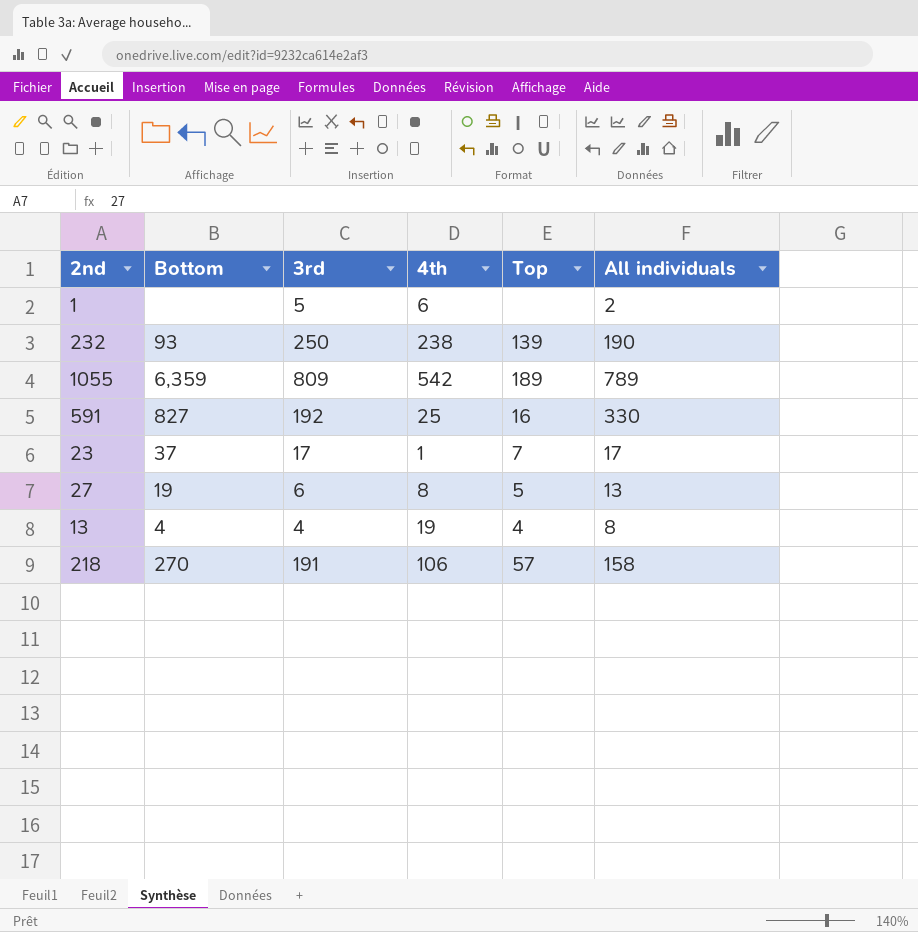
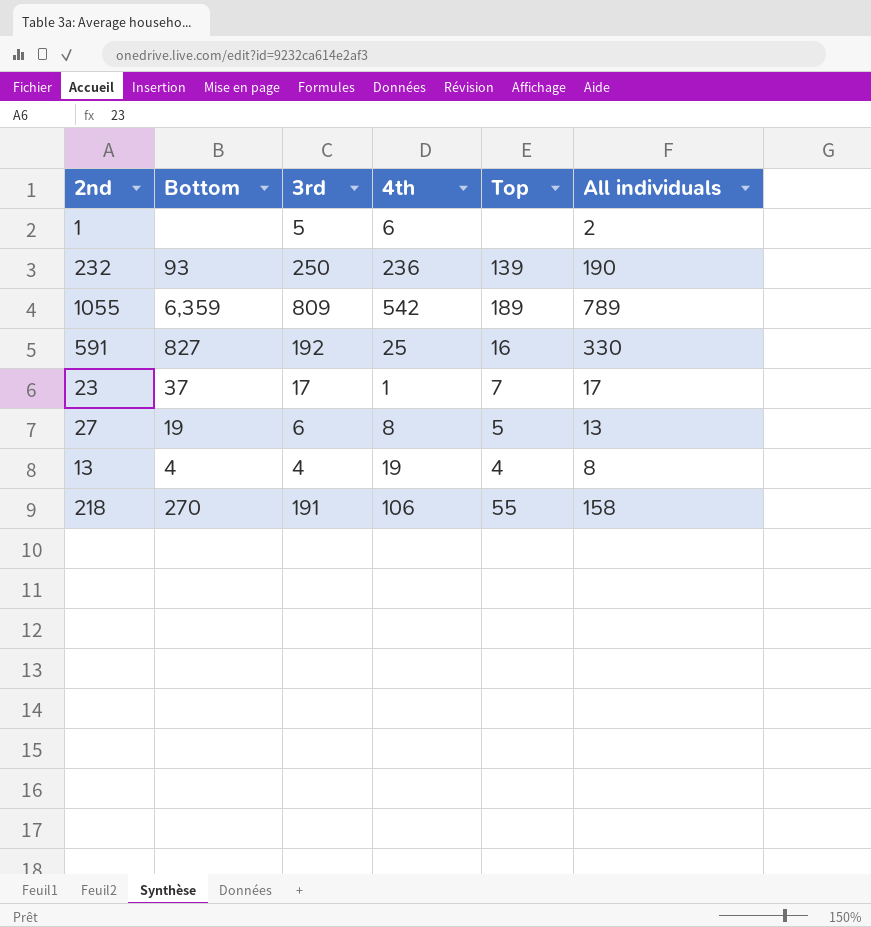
232 | 4th: 238 -> 236
218 | Top: 57 -> 55

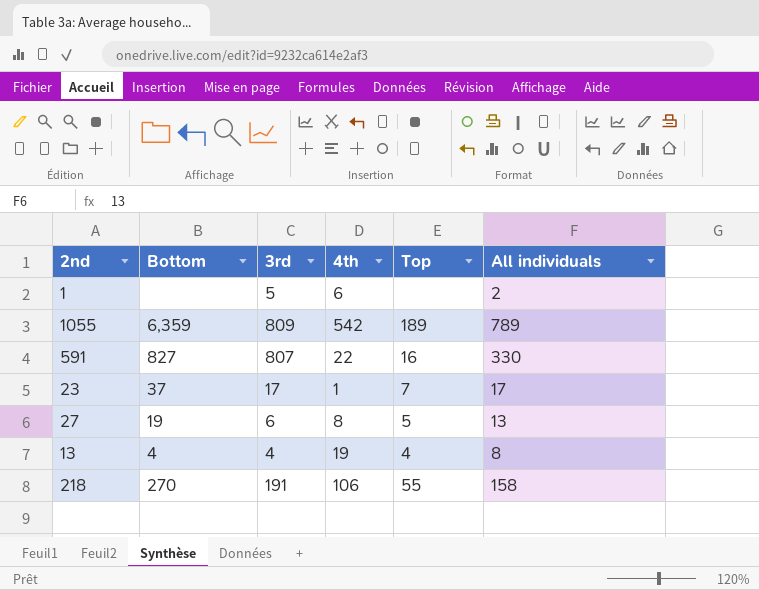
row 232: 93 | 250 | 236 | 139 | 190 -> none
591 | 3rd: 192 -> 807
591 | 4th: 25 -> 22

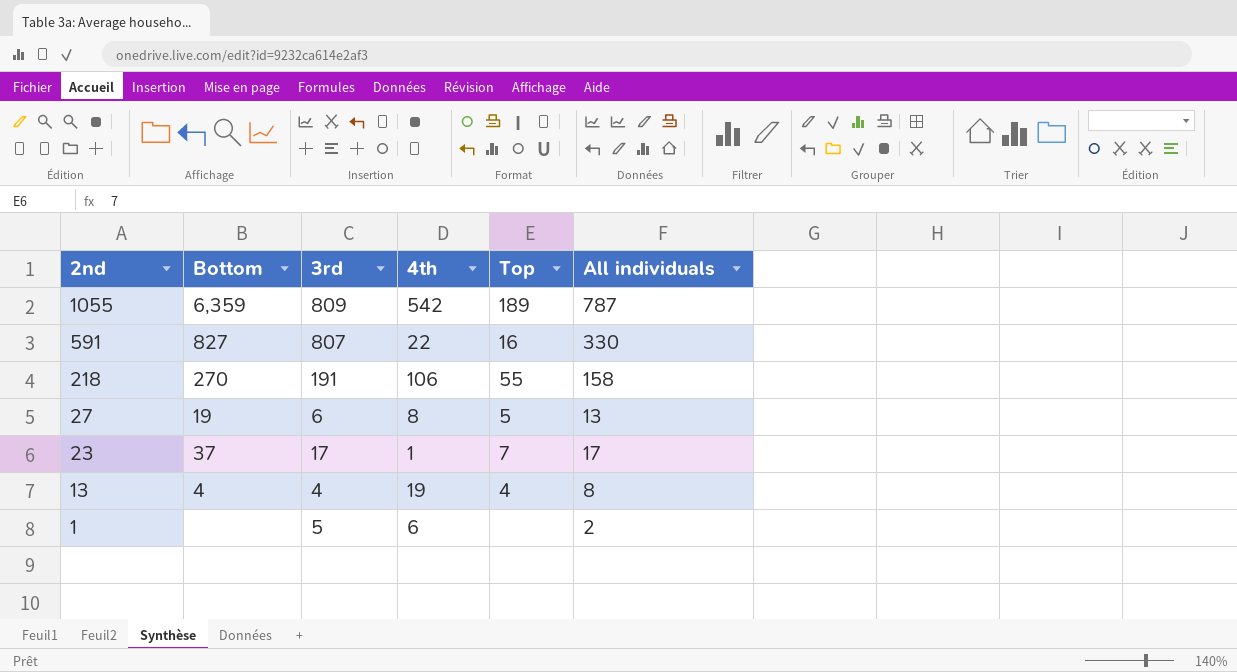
row order: none -> 2nd descending
1055 | All individuals: 789 -> 787

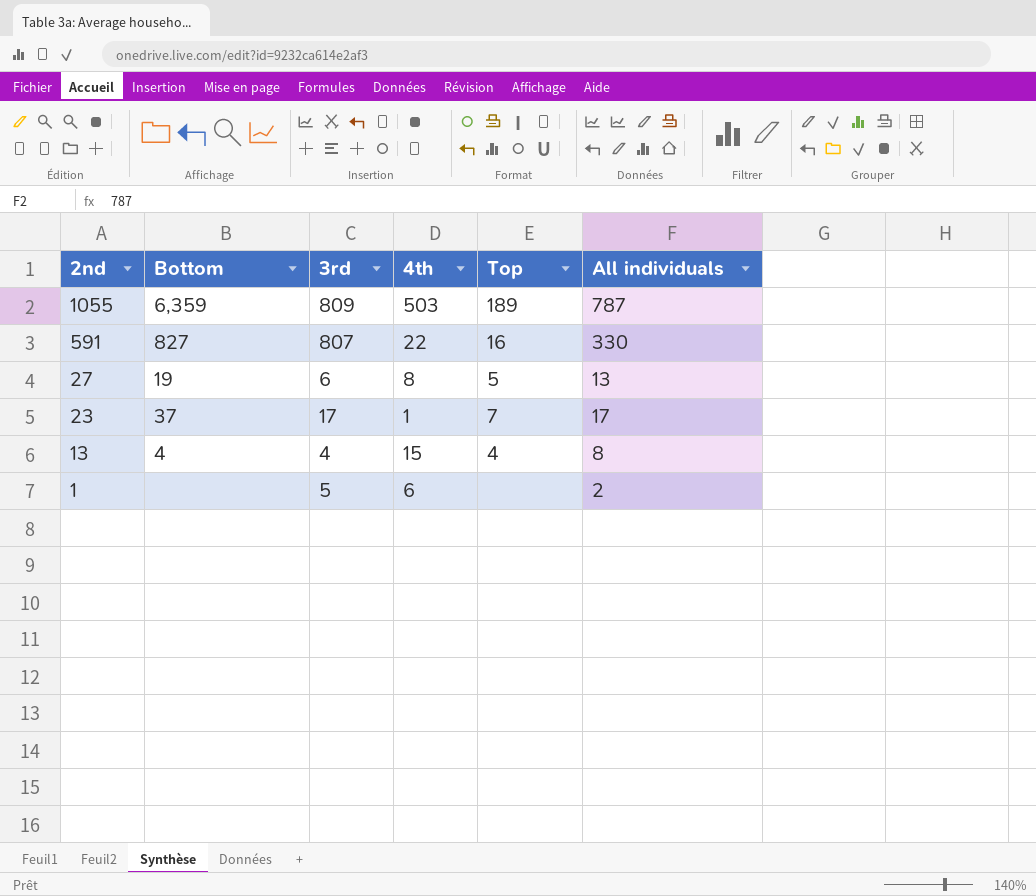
row 218: 270 | 191 | 106 | 55 | 158 -> none
1055 | 4th: 542 -> 503
13 | 4th: 19 -> 15

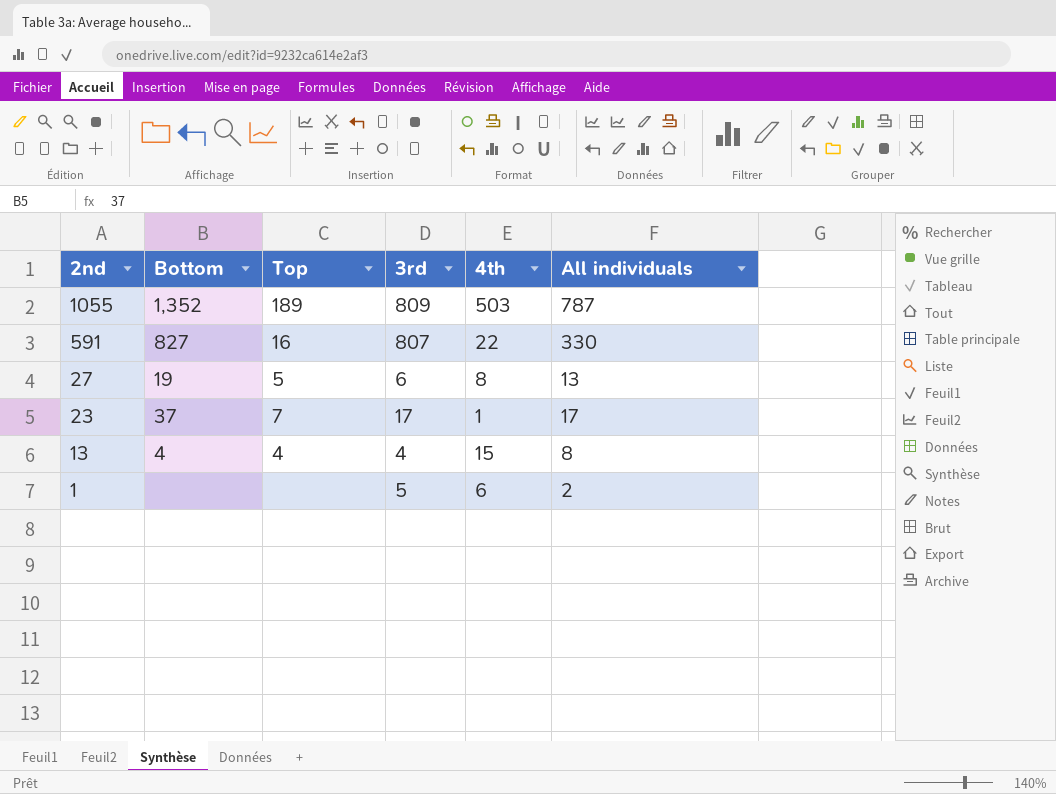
column Top | position: 5 -> 3
1055 | Bottom: 6,359 -> 1,352

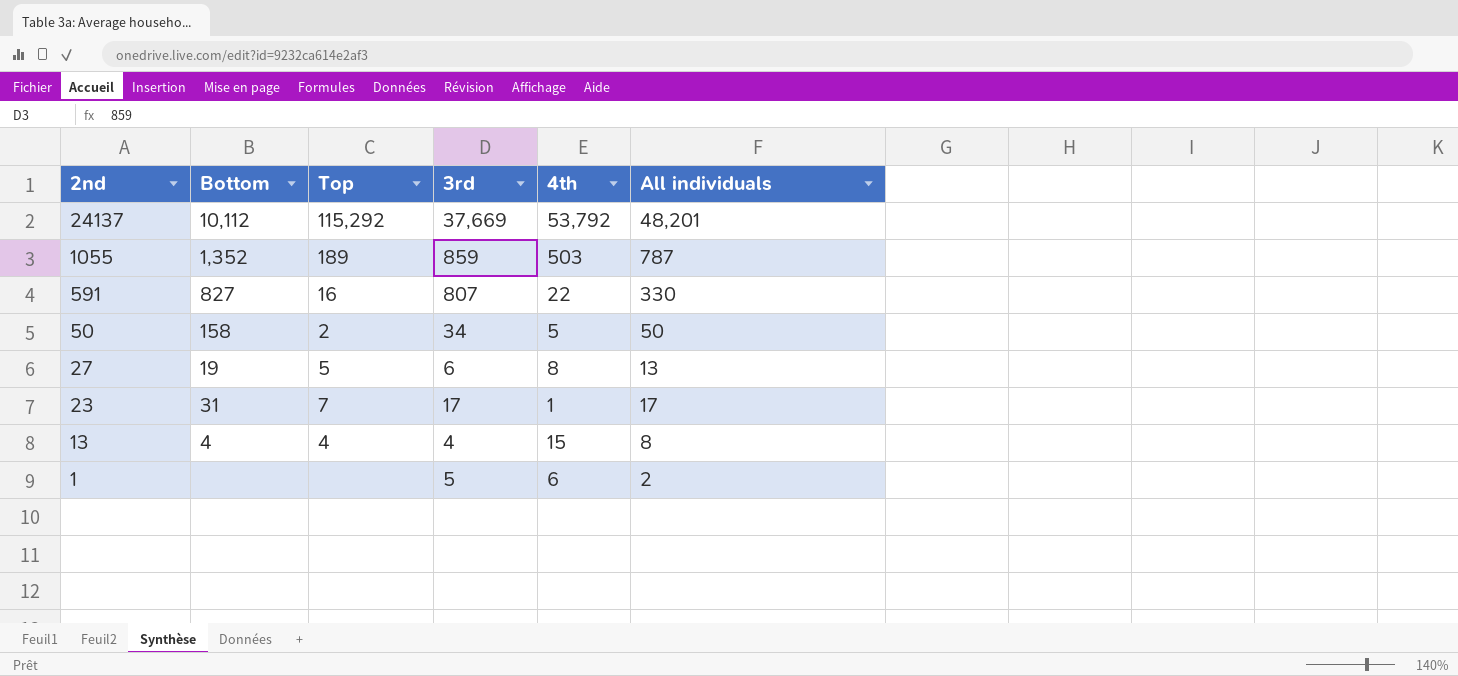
row 24137: none -> 10,112 | 115,292 | 37,669 | 53,792 | 48,201
1055 | 3rd: 809 -> 859
row 50: none -> 158 | 2 | 34 | 5 | 50
23 | Bottom: 37 -> 31

